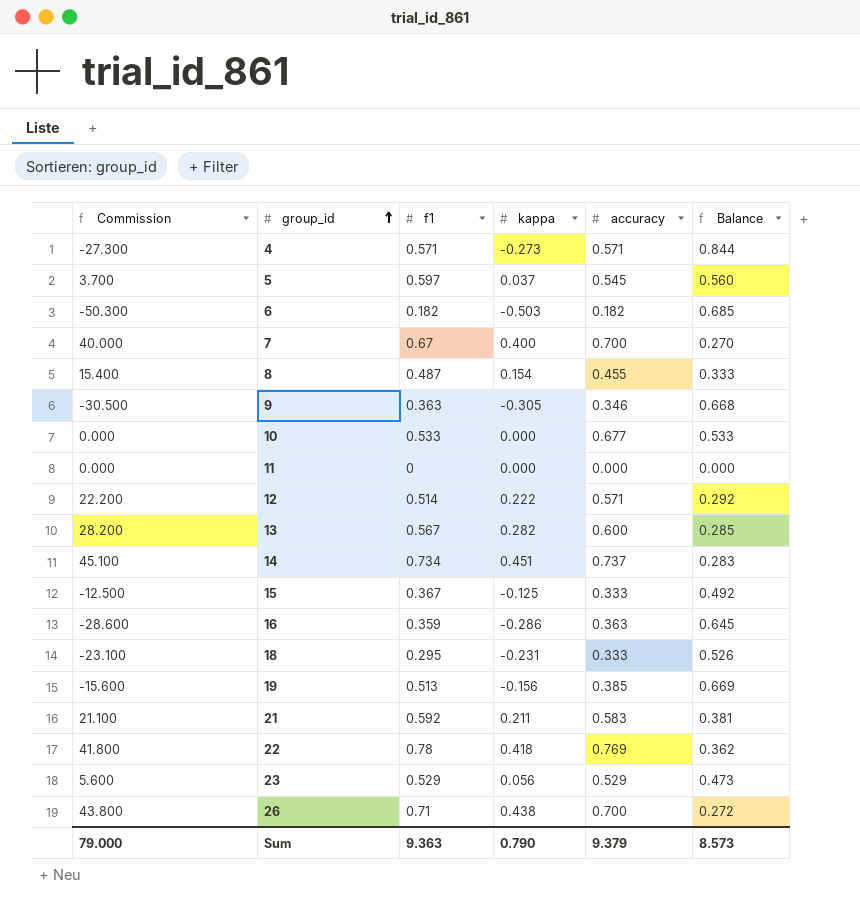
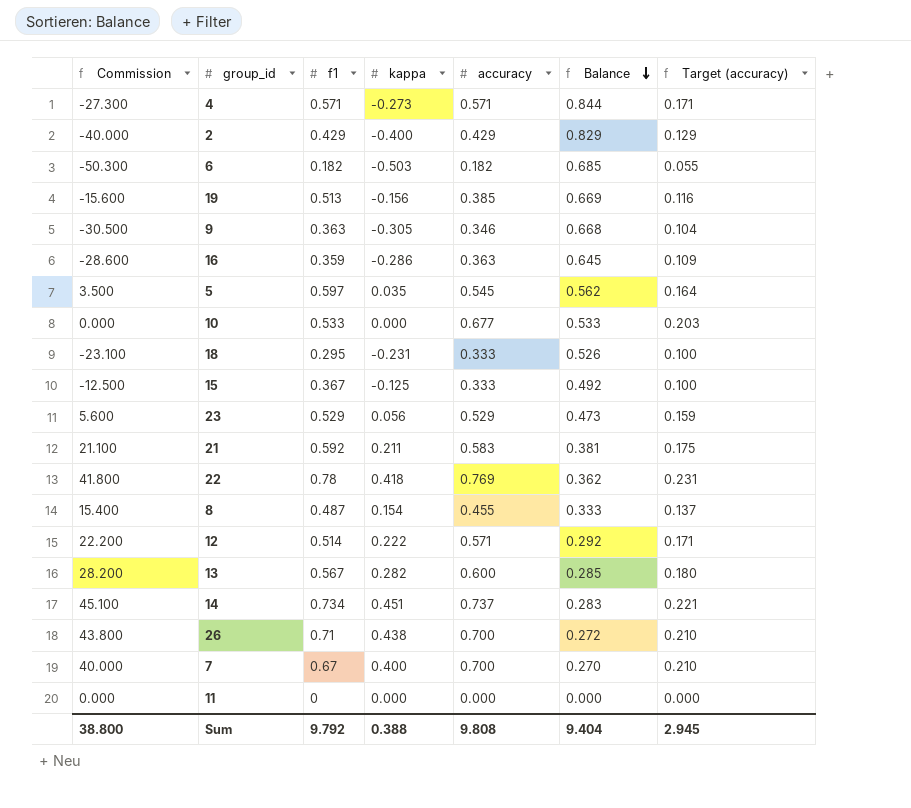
row order: group_id ascending -> Balance descending
column Target (accuracy) | formula: none -> [accuracy] * 0.3
row 2: none -> -40.000 | 0.429 | -0.400 | 0.429 | 0.829 | 0.129
5 | Commission: 3.700 -> 3.500
5 | kappa: 0.037 -> 0.035
5 | Balance: 0.560 -> 0.562
Sum | Commission: 79.000 -> 38.800
Sum | f1: 9.363 -> 9.792
Sum | kappa: 0.790 -> 0.388
Sum | accuracy: 9.379 -> 9.808
Sum | Balance: 8.573 -> 9.404

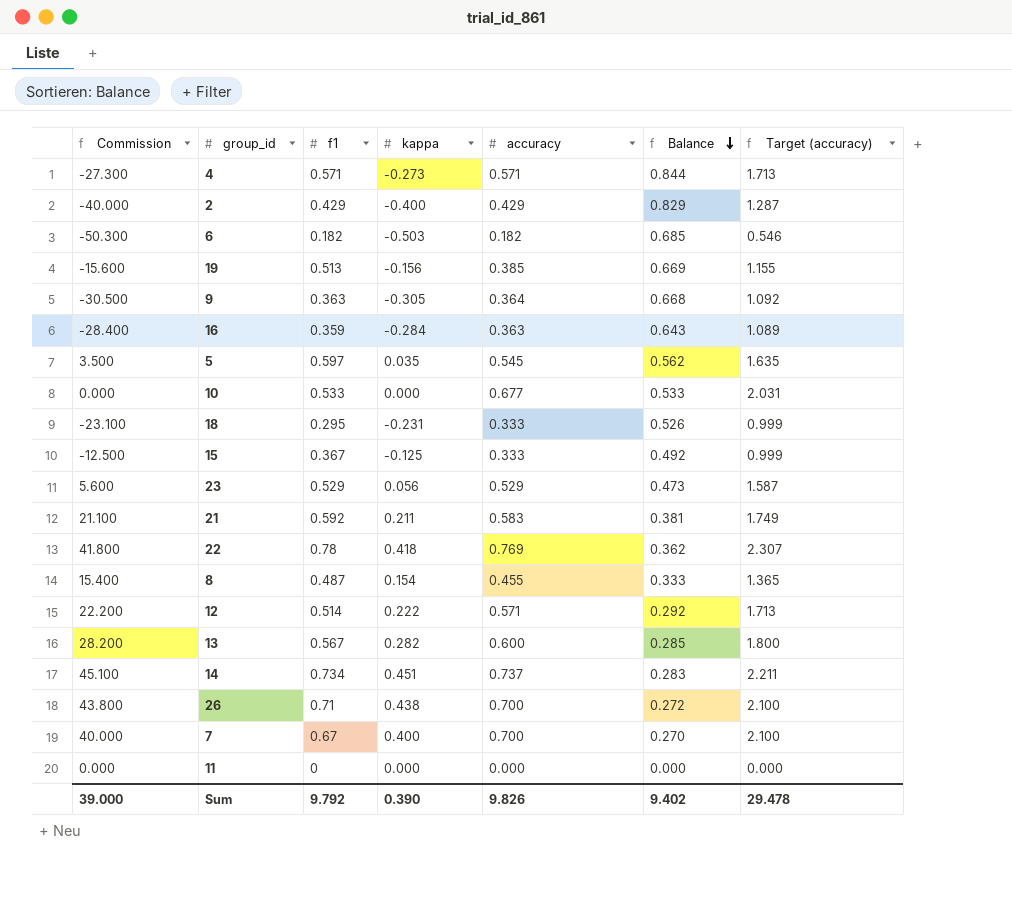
column Target (accuracy) | formula: [accuracy] * 0.3 -> [accuracy] * 3
9 | accuracy: 0.346 -> 0.364
16 | Commission: -28.600 -> -28.400
16 | kappa: -0.286 -> -0.284
16 | Balance: 0.645 -> 0.643
Sum | Commission: 38.800 -> 39.000
Sum | kappa: 0.388 -> 0.390
Sum | accuracy: 9.808 -> 9.826
Sum | Balance: 9.404 -> 9.402
Sum | Target (accuracy): 2.945 -> 29.478

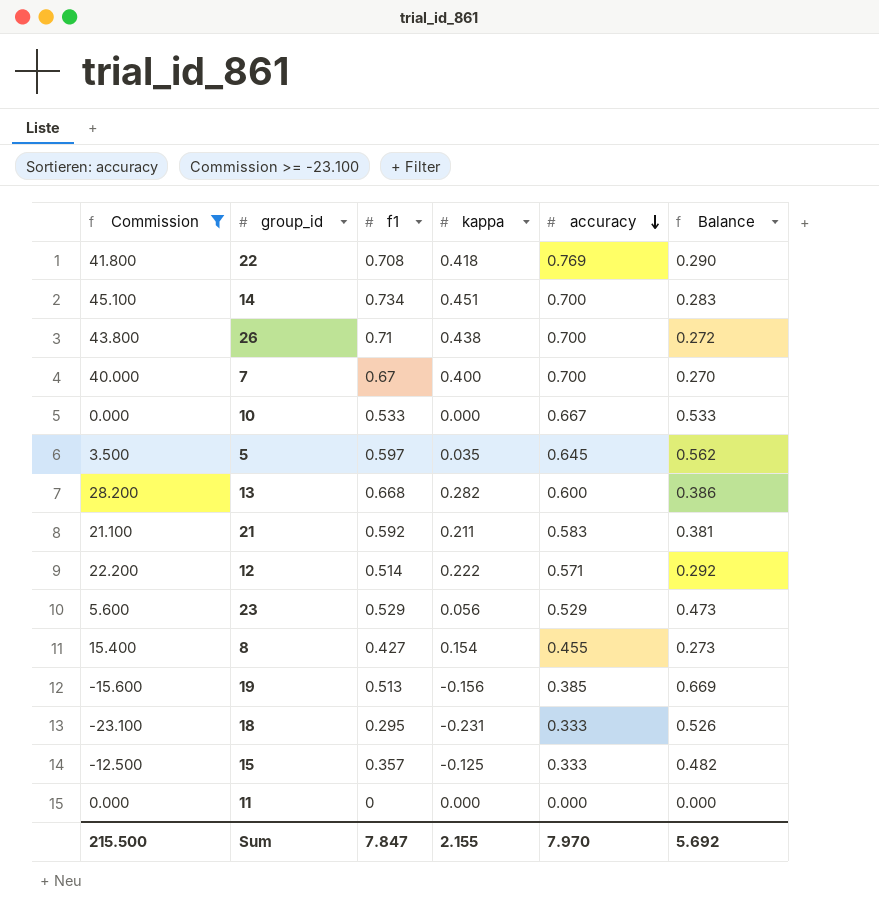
filter: none -> Commission >= -23.100
row order: Balance descending -> accuracy descending
column Target (accuracy) | formula: [accuracy] * 3 -> none
22 | f1: 0.78 -> 0.708
22 | Balance: 0.362 -> 0.290
14 | accuracy: 0.737 -> 0.700
10 | accuracy: 0.677 -> 0.667
5 | accuracy: 0.545 -> 0.645
13 | f1: 0.567 -> 0.668
13 | Balance: 0.285 -> 0.386
8 | f1: 0.487 -> 0.427
8 | Balance: 0.333 -> 0.273
15 | f1: 0.367 -> 0.357
15 | Balance: 0.492 -> 0.482
Sum | Commission: 39.000 -> 215.500
Sum | f1: 9.792 -> 7.847
Sum | kappa: 0.390 -> 2.155
Sum | accuracy: 9.826 -> 7.970
Sum | Balance: 9.402 -> 5.692

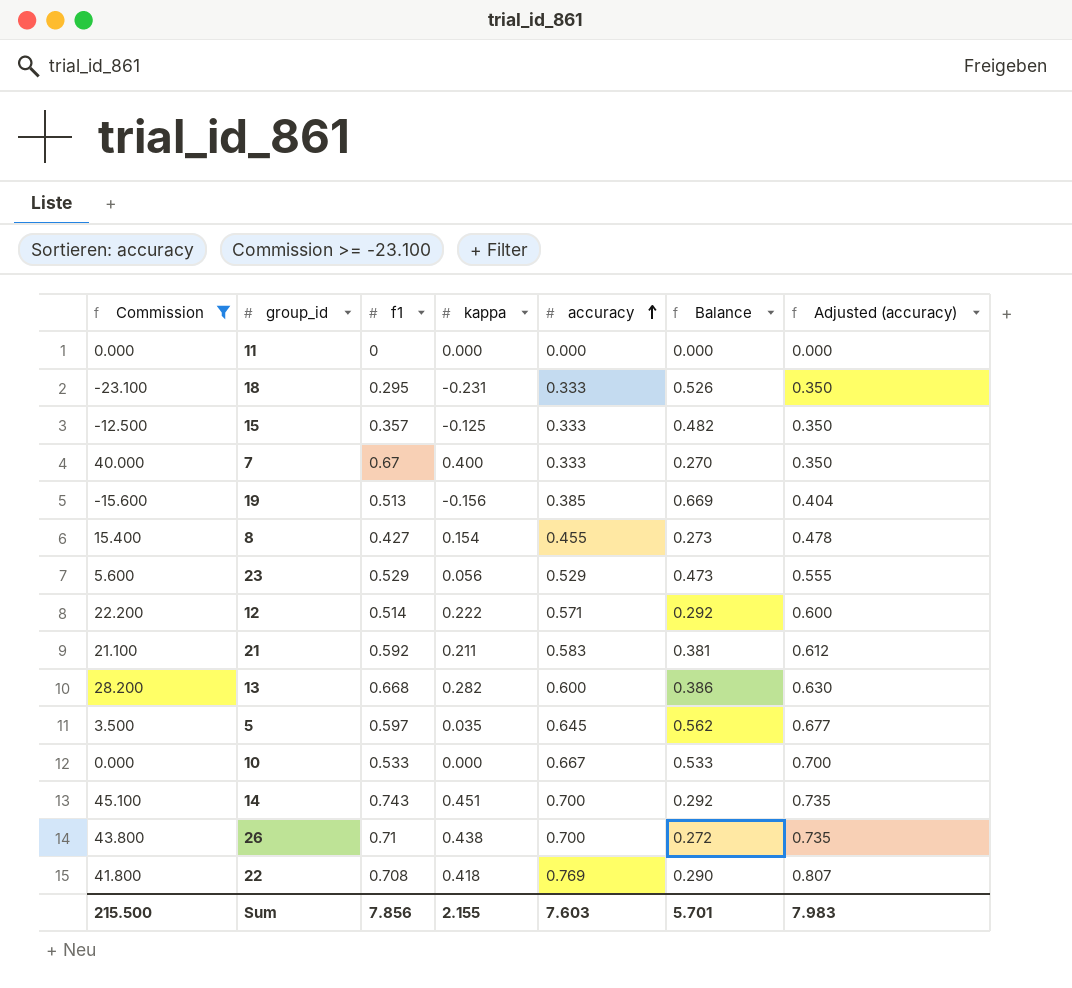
row order: accuracy descending -> accuracy ascending
column Adjusted (accuracy) | formula: none -> [accuracy] * 1.05
7 | accuracy: 0.700 -> 0.333
14 | f1: 0.734 -> 0.743
14 | Balance: 0.283 -> 0.292
Sum | f1: 7.847 -> 7.856
Sum | accuracy: 7.970 -> 7.603
Sum | Balance: 5.692 -> 5.701

